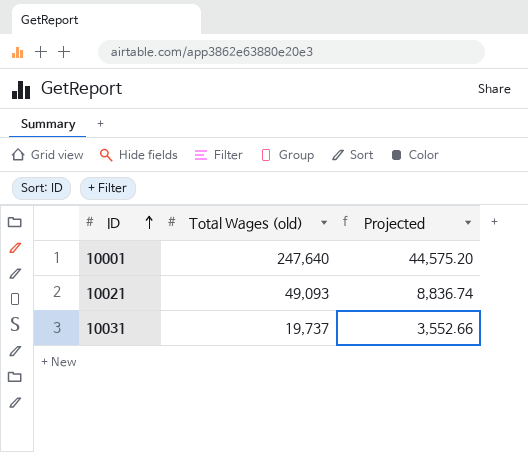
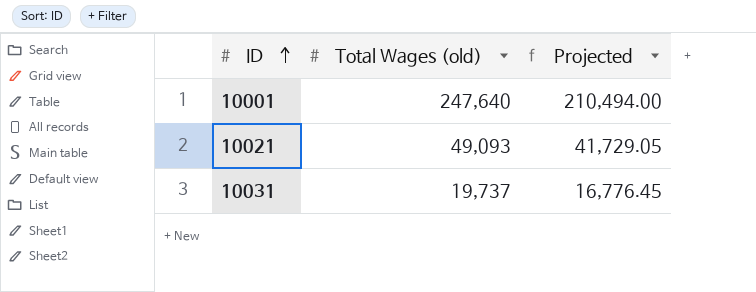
column Projected | formula: [Total Wages (old)] * 0.18 -> [Total Wages (old)] * 0.85

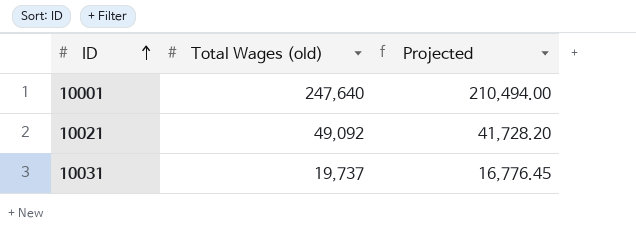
10021 | Total Wages (old): 49,093 -> 49,092
10021 | Projected: 41,729.05 -> 41,728.20

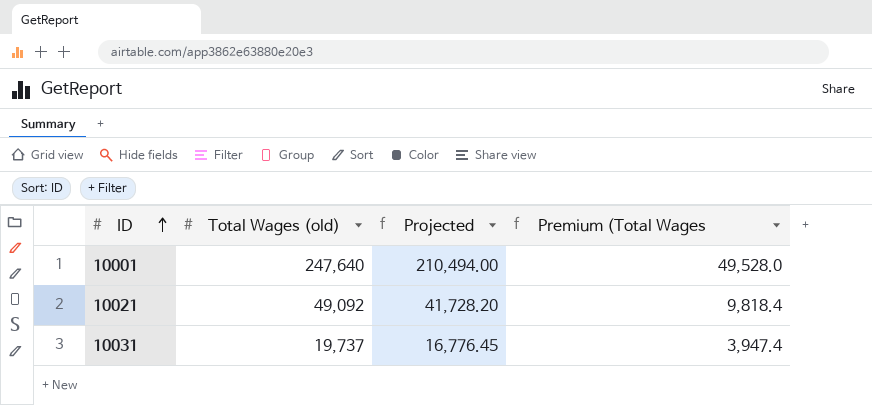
column Premium (Total Wages | formula: none -> [Total Wages (old)] * 0.2

